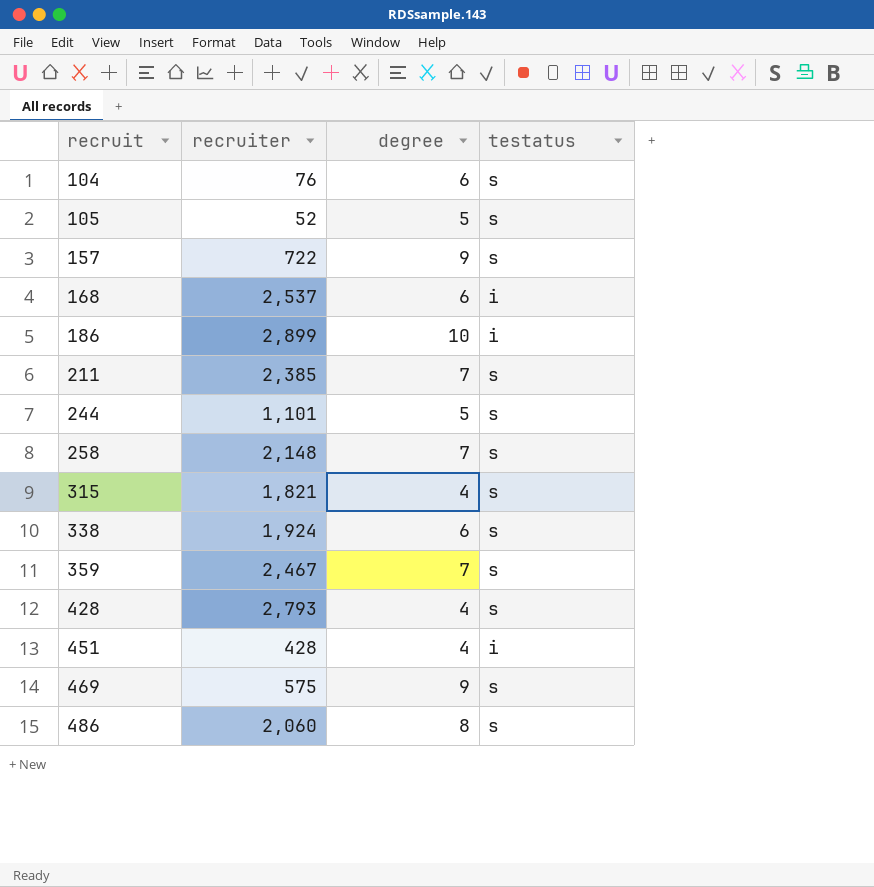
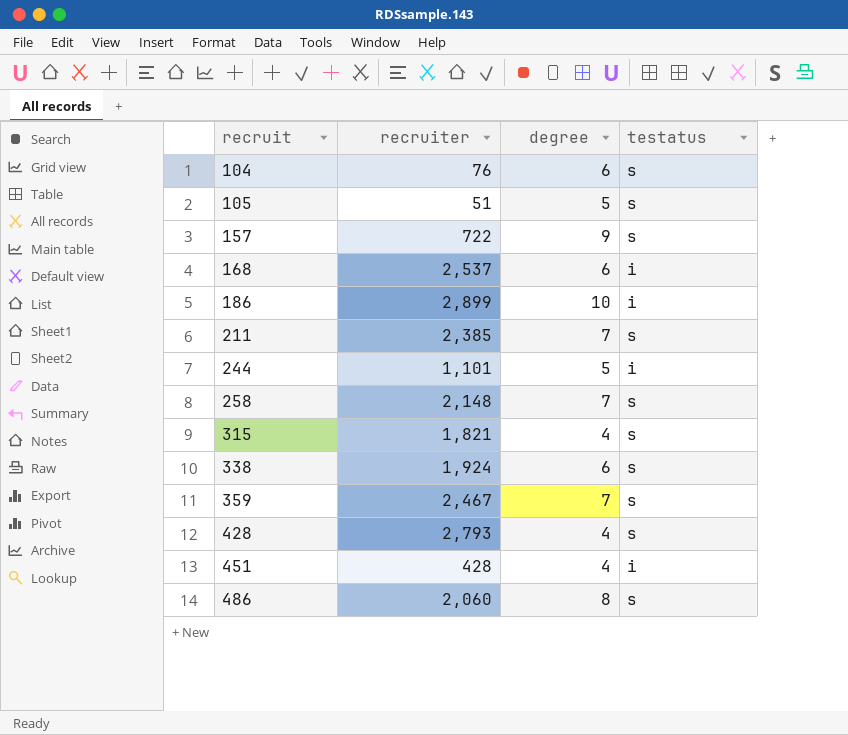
row 469: 575 | 9 | s -> none
105 | recruiter: 52 -> 51
244 | testatus: s -> i

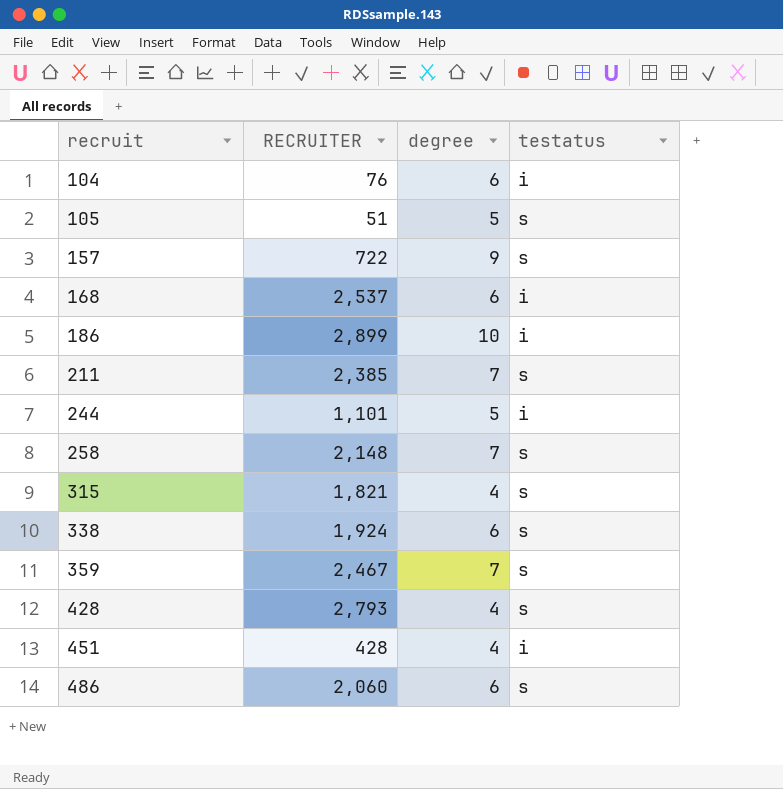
column name: recruiter -> RECRUITER
104 | testatus: s -> i
486 | degree: 8 -> 6

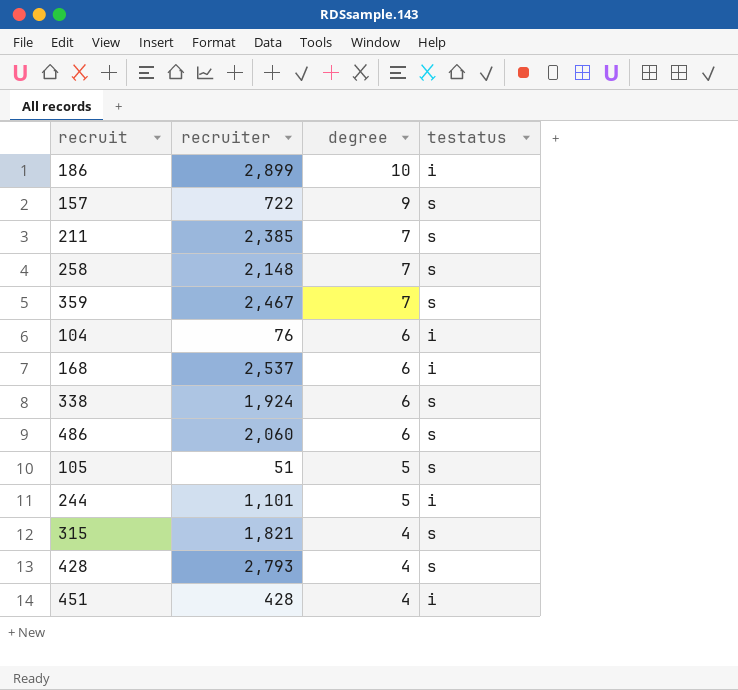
row order: recruit ascending -> degree descending
column name: RECRUITER -> recruiter

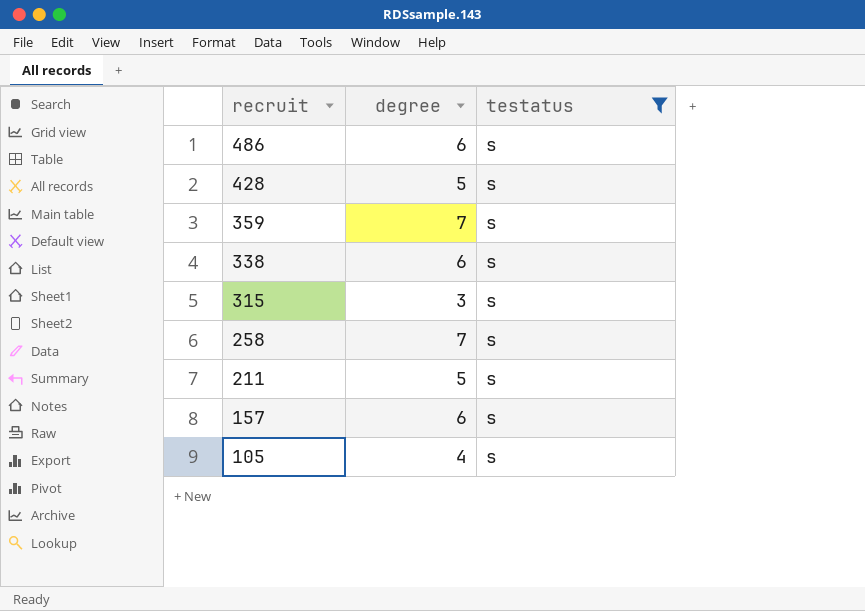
filter: none -> testatus = s
row order: degree descending -> recruit descending
column recruiter | position: 2 -> none
428 | degree: 4 -> 5
315 | degree: 4 -> 3
211 | degree: 7 -> 5
157 | degree: 9 -> 6
105 | degree: 5 -> 4

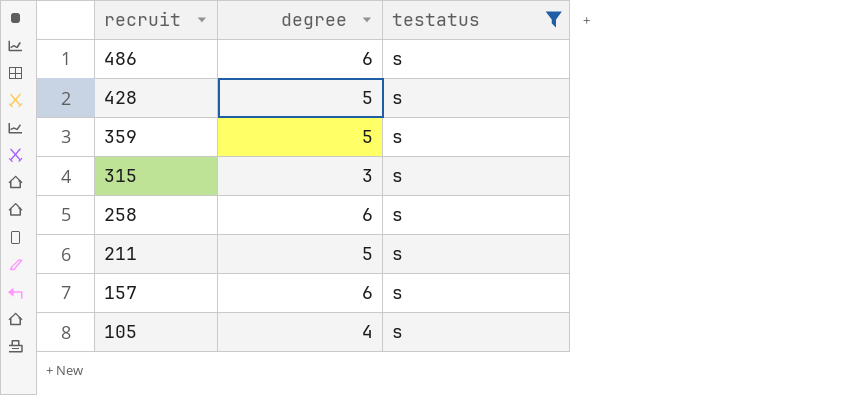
row 338: 6 | s -> none
359 | degree: 7 -> 5
258 | degree: 7 -> 6

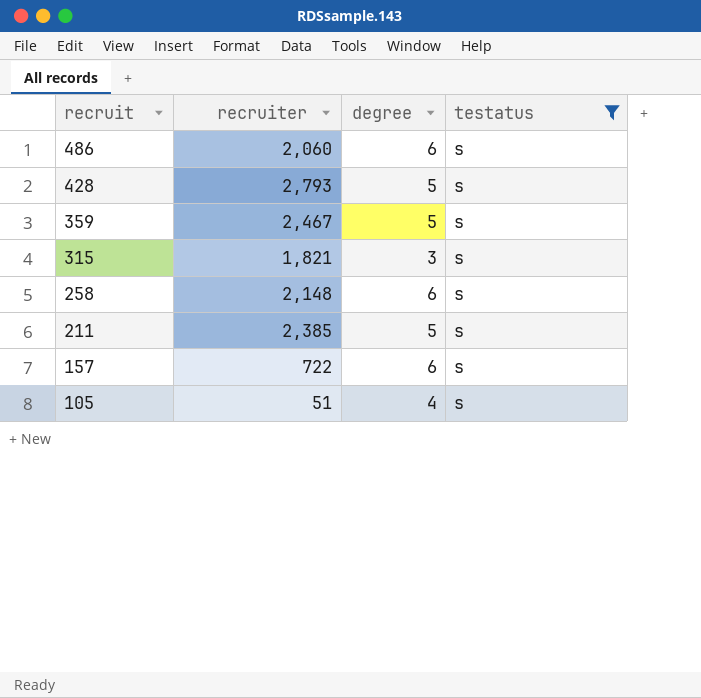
column recruiter | position: none -> 2

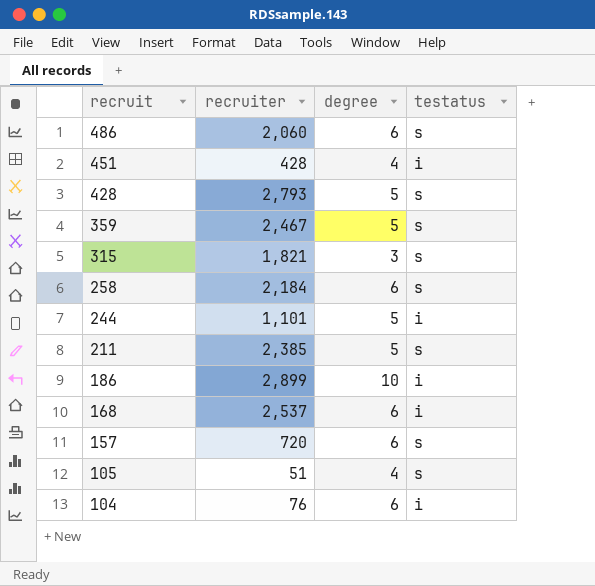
filter: testatus = s -> none
258 | recruiter: 2,148 -> 2,184
157 | recruiter: 722 -> 720

